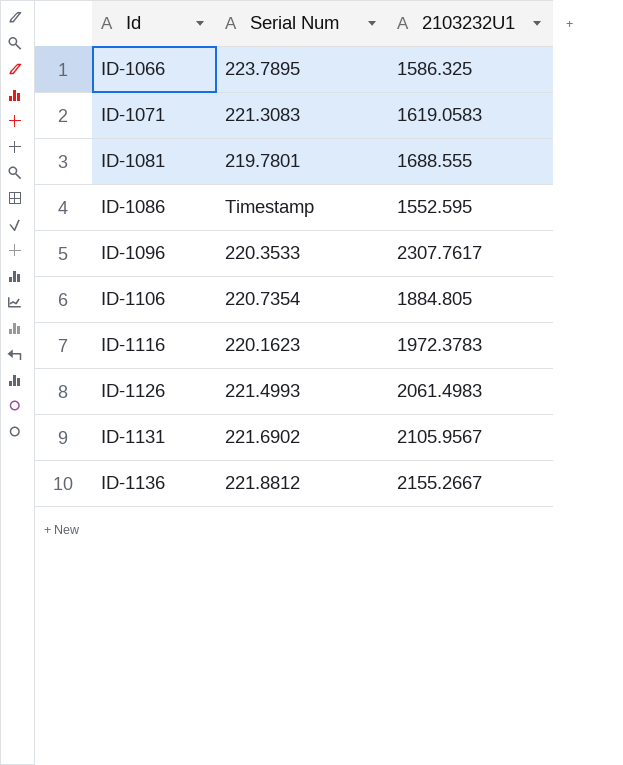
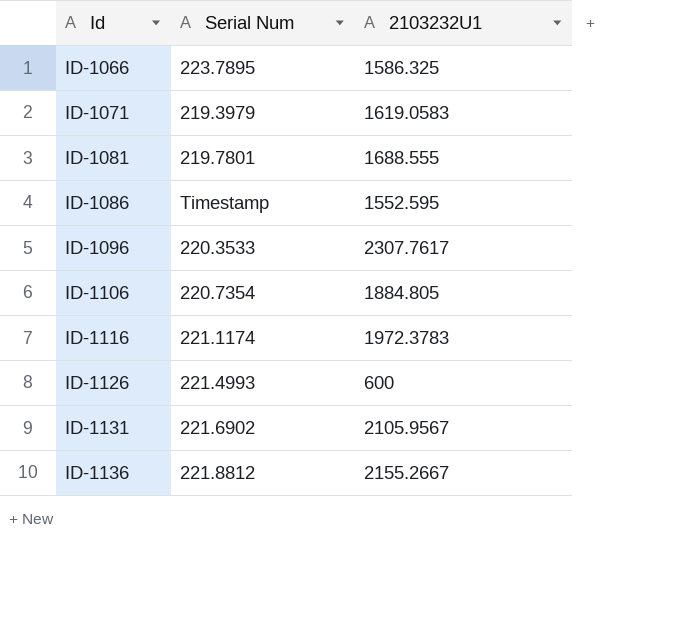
ID-1071 | Serial Num: 221.3083 -> 219.3979
ID-1116 | Serial Num: 220.1623 -> 221.1174
ID-1126 | 2103232U1: 2061.4983 -> 600

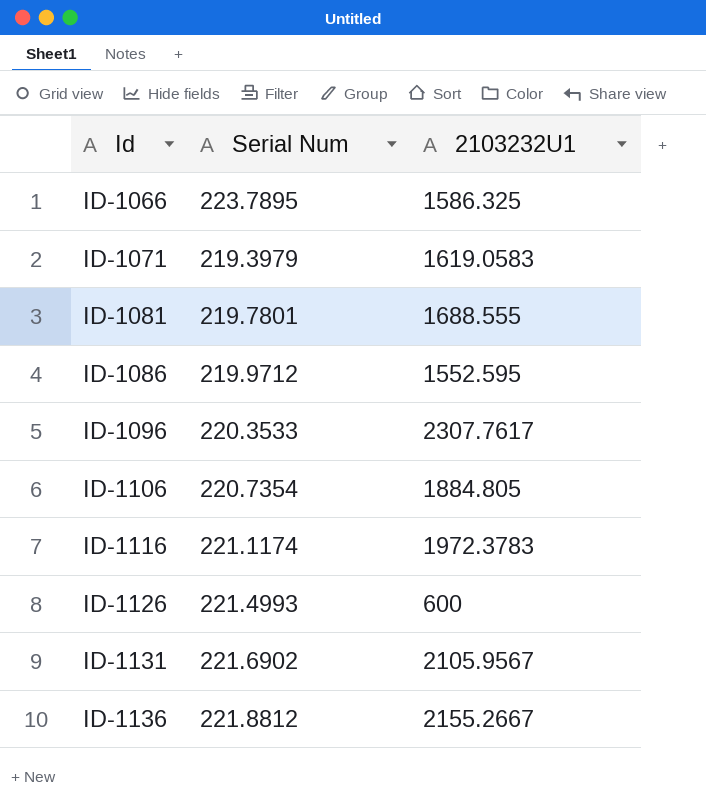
ID-1086 | Serial Num: Timestamp -> 219.9712

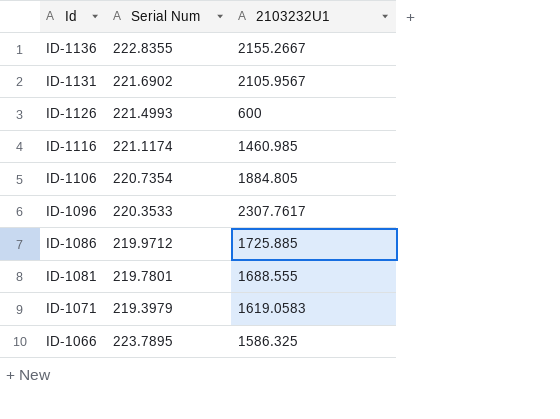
row order: Id ascending -> Id descending
ID-1136 | Serial Num: 221.8812 -> 222.8355
ID-1116 | 2103232U1: 1972.3783 -> 1460.985
ID-1086 | 2103232U1: 1552.595 -> 1725.885

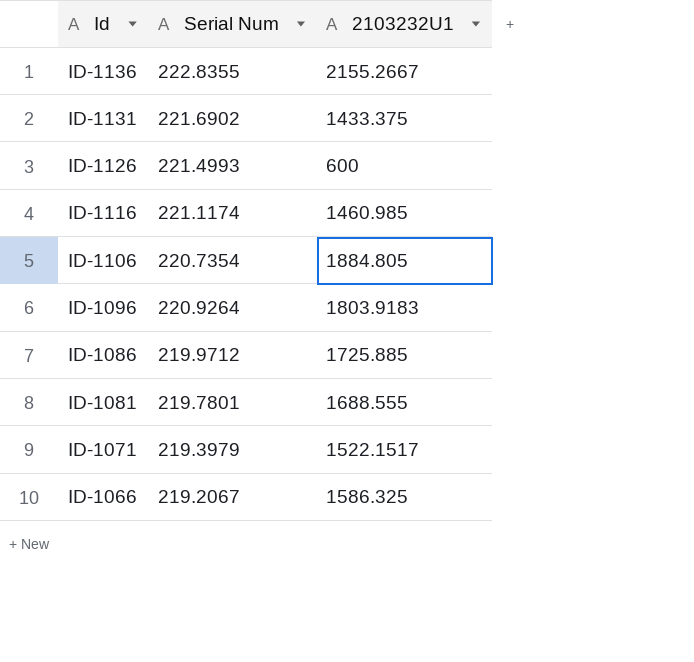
ID-1131 | 2103232U1: 2105.9567 -> 1433.375
ID-1096 | Serial Num: 220.3533 -> 220.9264
ID-1096 | 2103232U1: 2307.7617 -> 1803.9183
ID-1071 | 2103232U1: 1619.0583 -> 1522.1517
ID-1066 | Serial Num: 223.7895 -> 219.2067

